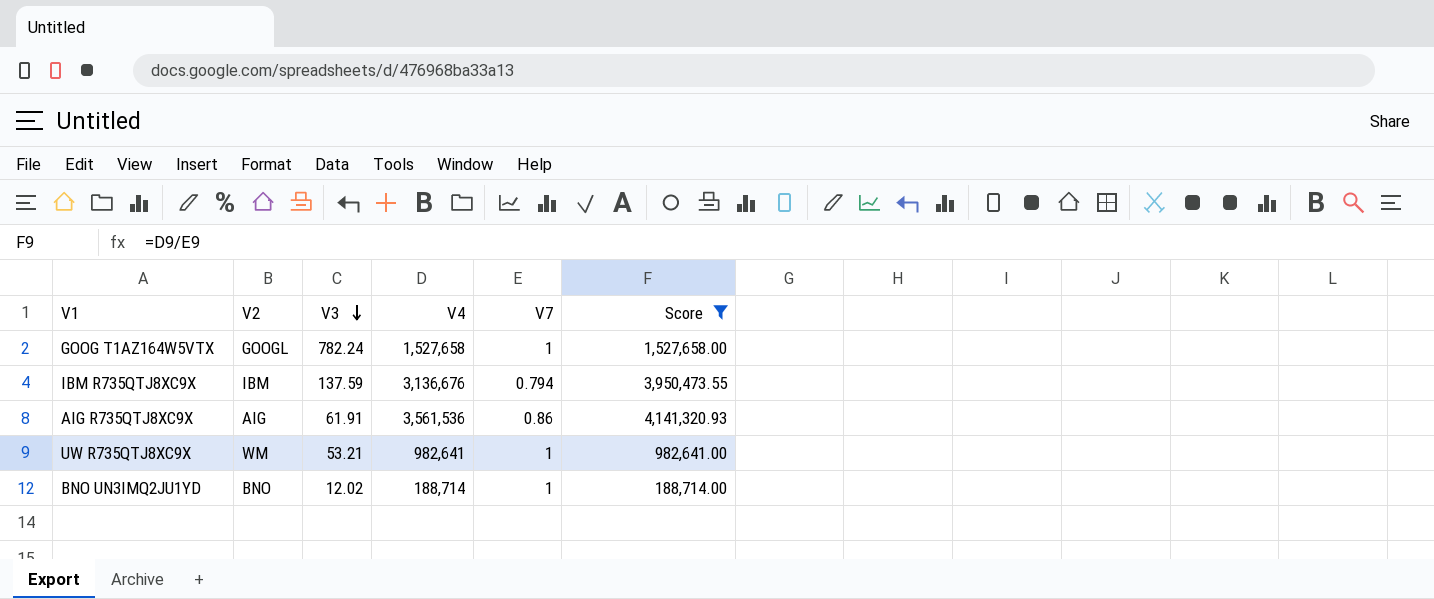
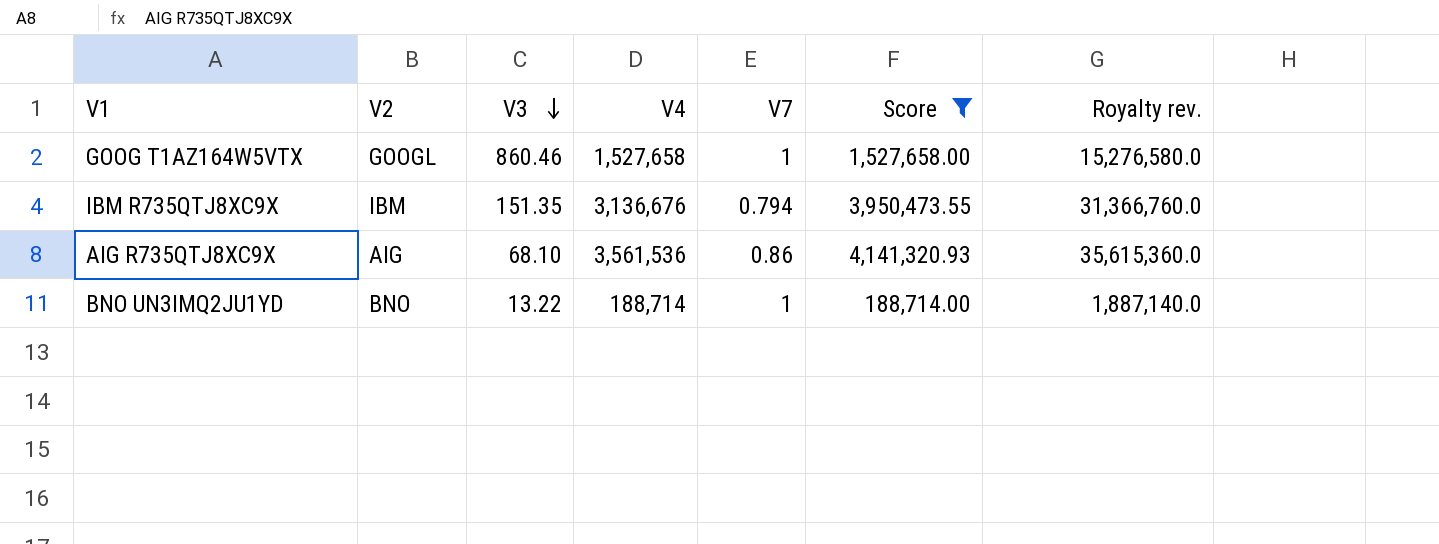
column Royalty rev. | formula: none -> [V4] * 10
row UW R735QTJ8XC9X: WM | 53.21 | 982,641 | 1 | 982,641.00 -> none
GOOG T1AZ164W5VTX | V3: 782.24 -> 860.46
IBM R735QTJ8XC9X | V3: 137.59 -> 151.35
AIG R735QTJ8XC9X | V3: 61.91 -> 68.10
BNO UN3IMQ2JU1YD | V3: 12.02 -> 13.22

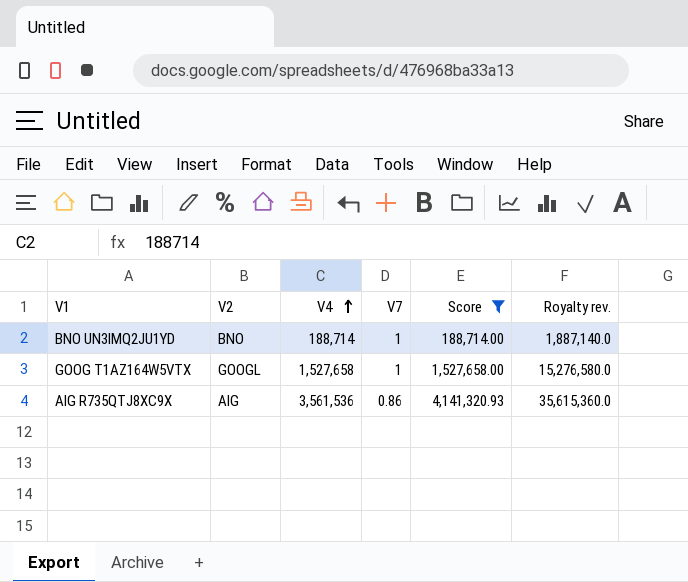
row order: V3 descending -> V4 ascending
column V3 | position: 3 -> none
row IBM R735QTJ8XC9X: IBM | 151.35 | 3,136,676 | 0.794 | 3,950,473.55 | 31,366,760.0 -> none

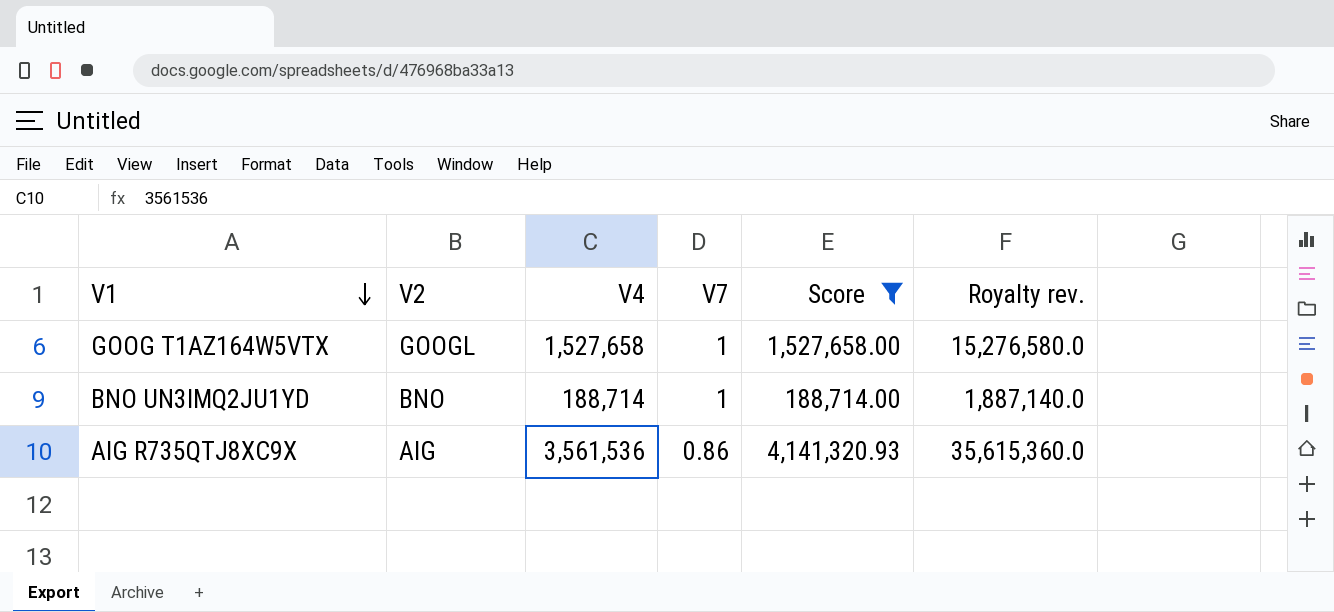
row order: V4 ascending -> V1 descending

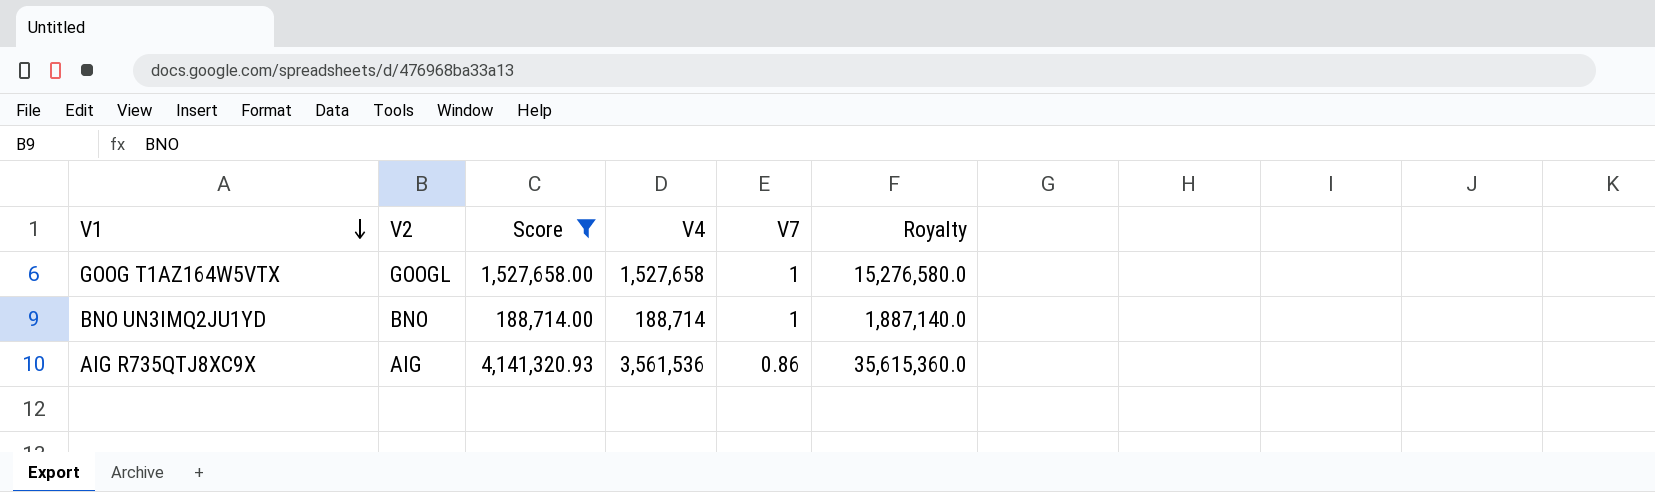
column Score | position: 5 -> 3
column name: Royalty rev. -> Royalty

